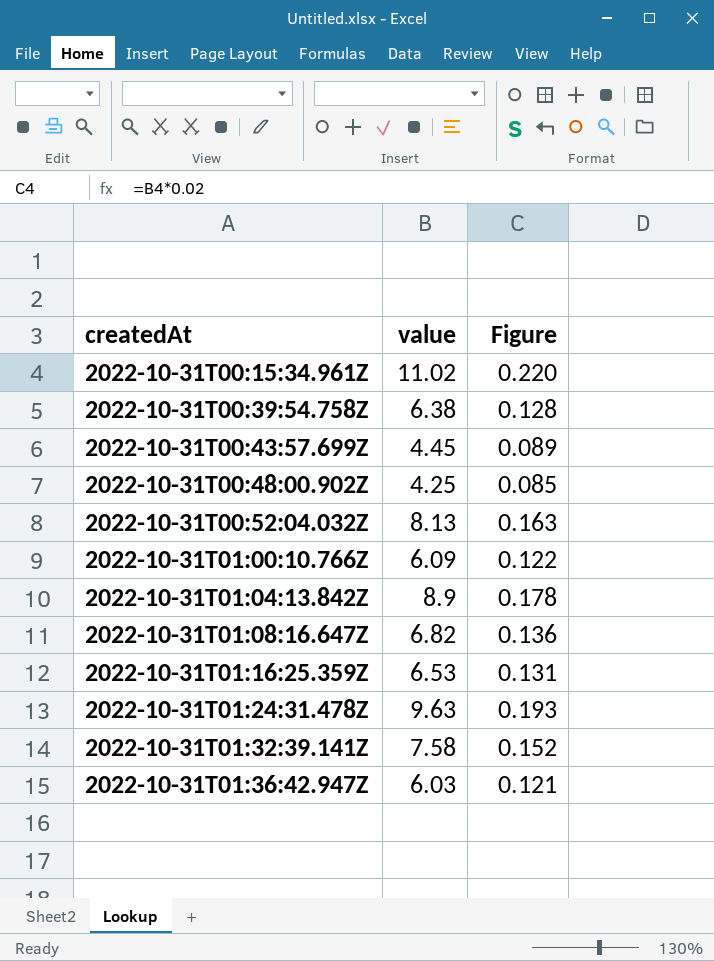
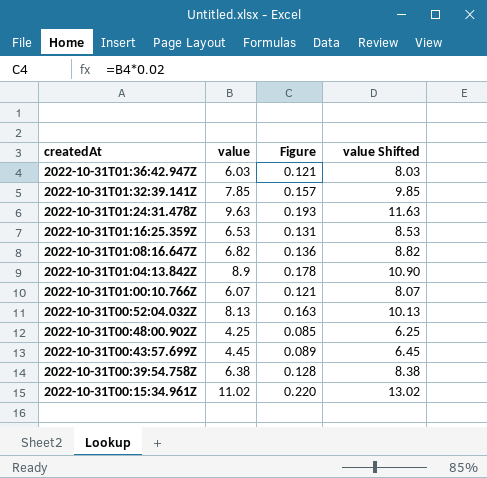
row order: createdAt ascending -> createdAt descending
column value Shifted | formula: none -> [value] + 2
2022-10-31T01:32:39.141Z | value: 7.58 -> 7.85
2022-10-31T01:32:39.141Z | Figure: 0.152 -> 0.157
2022-10-31T01:00:10.766Z | value: 6.09 -> 6.07
2022-10-31T01:00:10.766Z | Figure: 0.122 -> 0.121

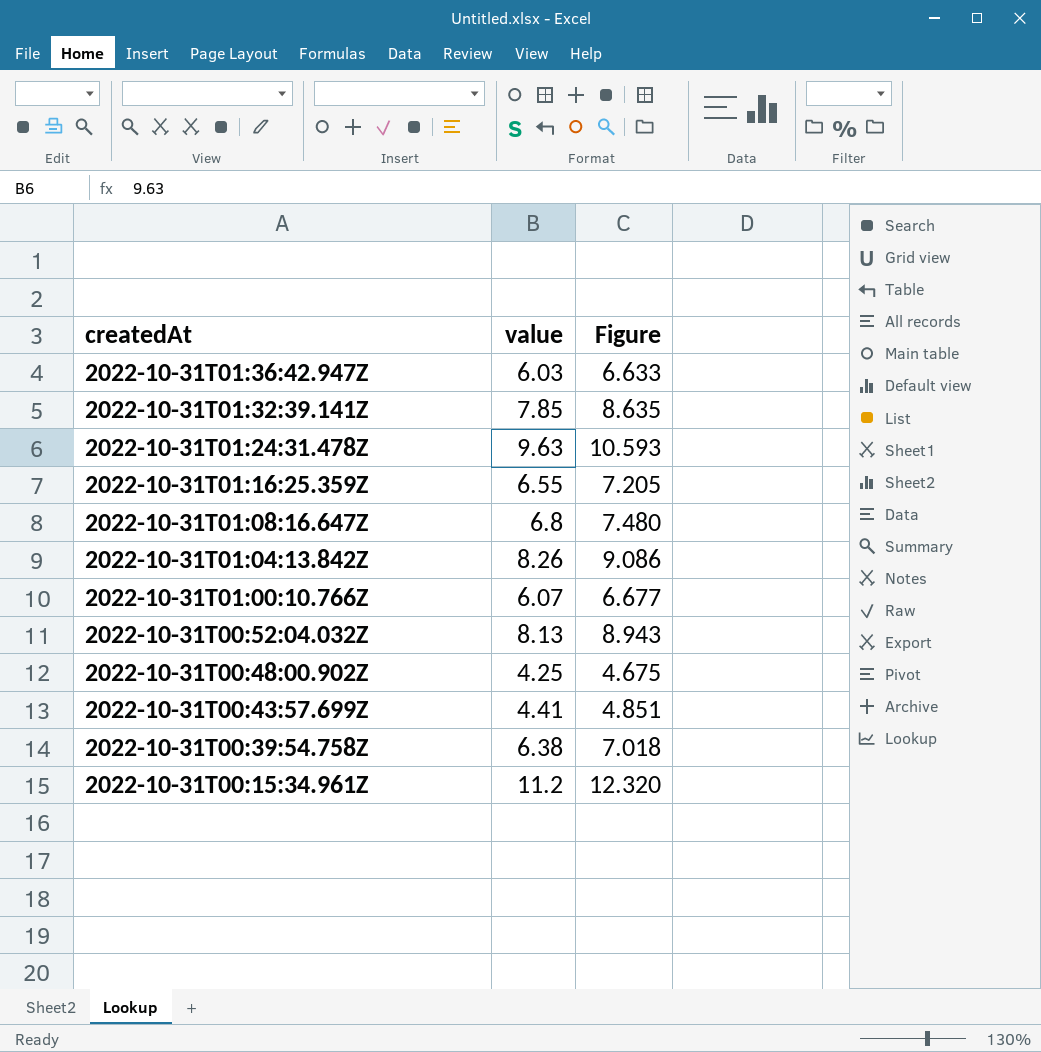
column value Shifted | formula: [value] + 2 -> none
column Figure | formula: [value] * 0.02 -> [value] * 1.1
2022-10-31T01:16:25.359Z | value: 6.53 -> 6.55
2022-10-31T01:08:16.647Z | value: 6.82 -> 6.8
2022-10-31T01:04:13.842Z | value: 8.9 -> 8.26
2022-10-31T00:43:57.699Z | value: 4.45 -> 4.41
2022-10-31T00:15:34.961Z | value: 11.02 -> 11.2

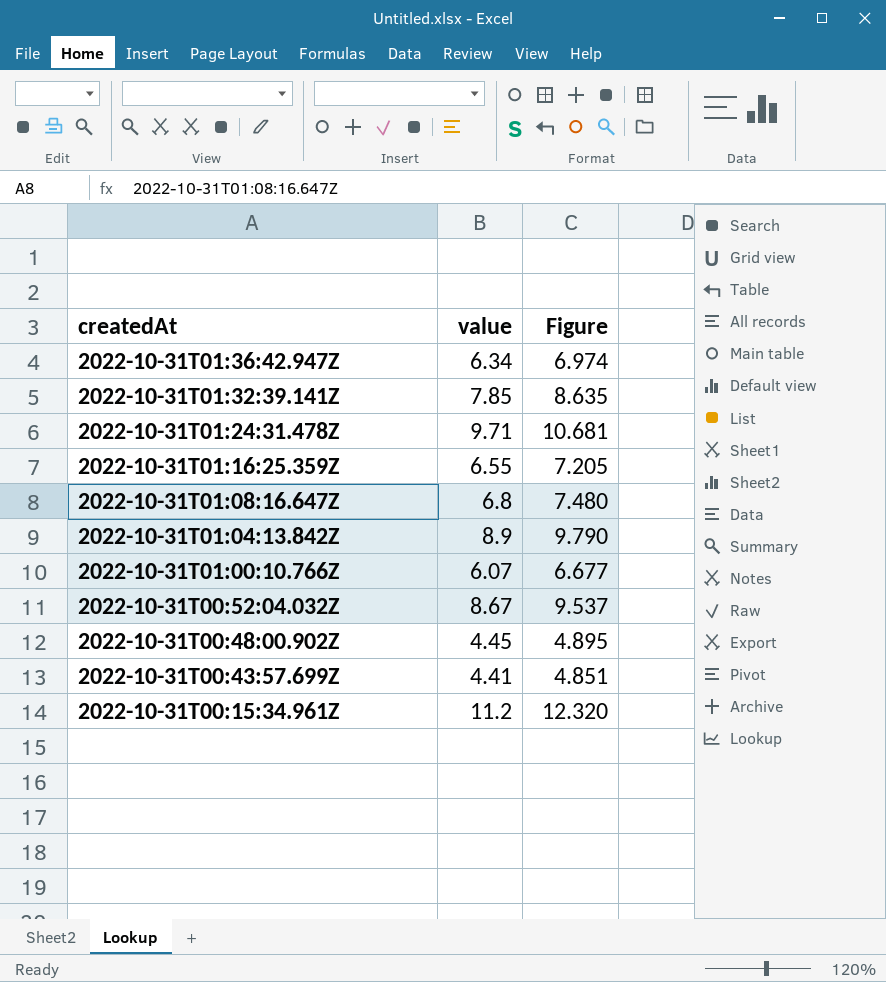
row 2022-10-31T00:39:54.758Z: 6.38 | 7.018 -> none
2022-10-31T01:36:42.947Z | value: 6.03 -> 6.34
2022-10-31T01:36:42.947Z | Figure: 6.633 -> 6.974
2022-10-31T01:24:31.478Z | value: 9.63 -> 9.71
2022-10-31T01:24:31.478Z | Figure: 10.593 -> 10.681
2022-10-31T01:04:13.842Z | value: 8.26 -> 8.9
2022-10-31T01:04:13.842Z | Figure: 9.086 -> 9.790
2022-10-31T00:52:04.032Z | value: 8.13 -> 8.67
2022-10-31T00:52:04.032Z | Figure: 8.943 -> 9.537
2022-10-31T00:48:00.902Z | value: 4.25 -> 4.45
2022-10-31T00:48:00.902Z | Figure: 4.675 -> 4.895

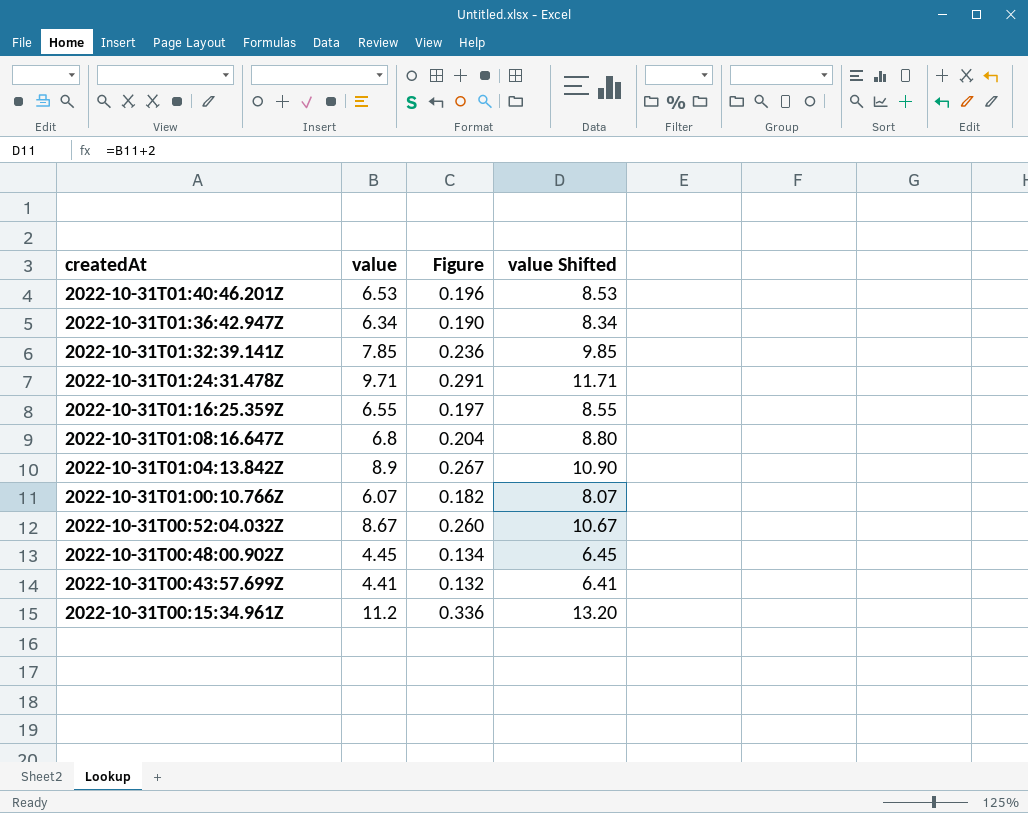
column Figure | formula: [value] * 1.1 -> [value] * 0.03
column value Shifted | formula: none -> [value] + 2
row 2022-10-31T01:40:46.201Z: none -> 6.53 | 0.196 | 8.53

